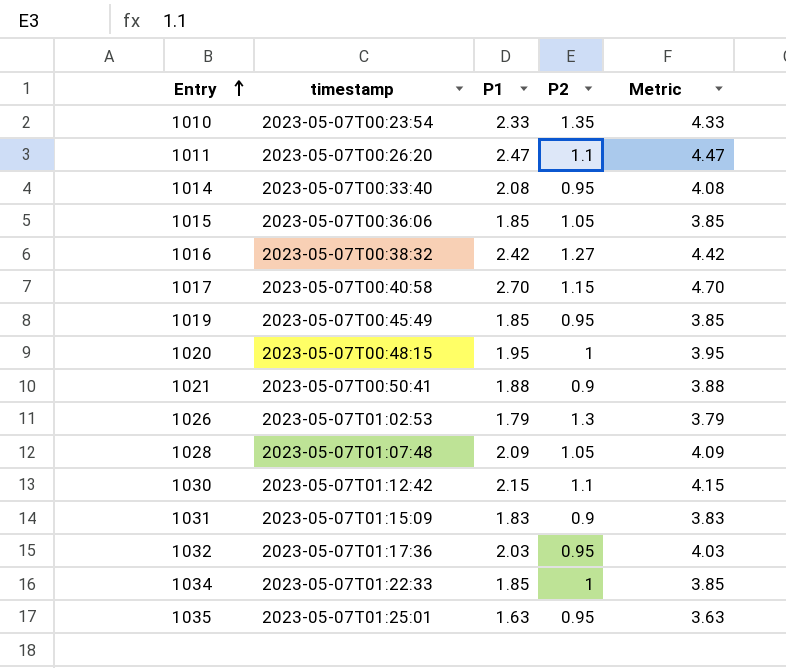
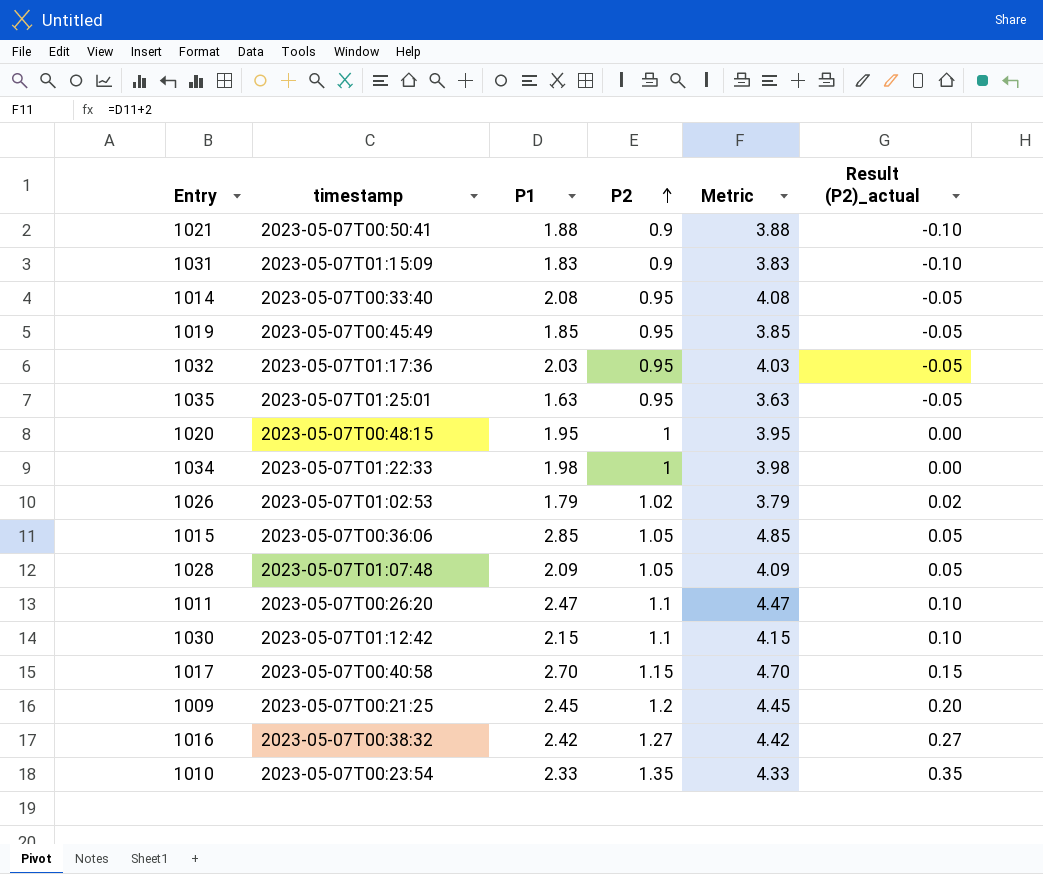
row order: Entry ascending -> P2 ascending
column Result (P2)_actual | formula: none -> [P2] - 1
1034 | P1: 1.85 -> 1.98
1034 | Metric: 3.85 -> 3.98
1026 | P2: 1.3 -> 1.02
1015 | P1: 1.85 -> 2.85
1015 | Metric: 3.85 -> 4.85
row 1009: none -> 2023-05-07T00:21:25 | 2.45 | 1.2 | 4.45 | 0.20

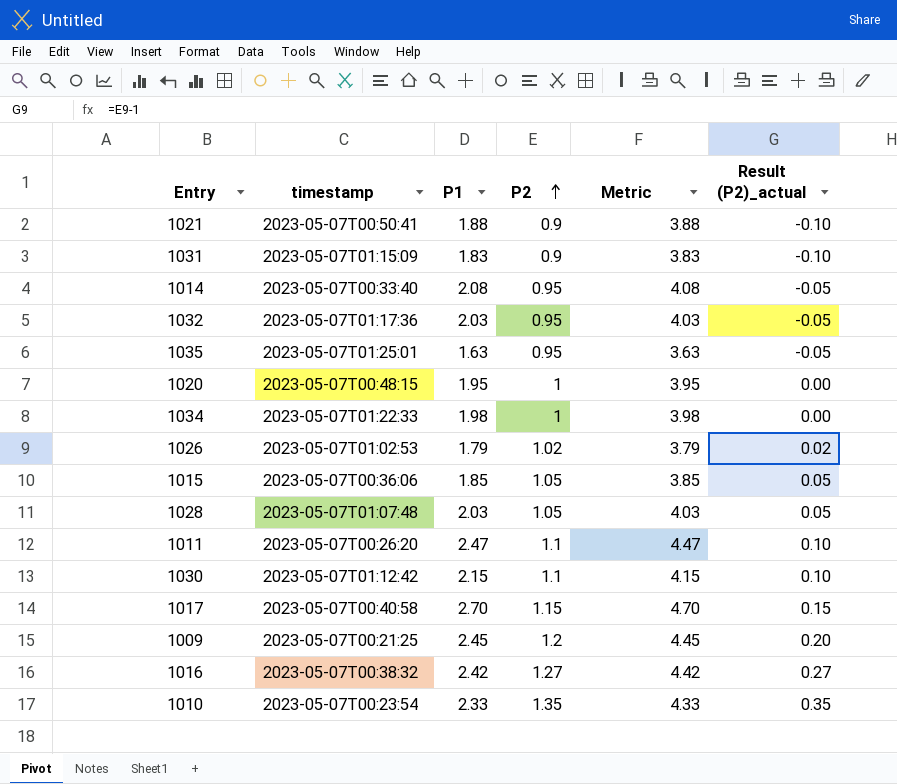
row 1019: 2023-05-07T00:45:49 | 1.85 | 0.95 | 3.85 | -0.05 -> none
1015 | P1: 2.85 -> 1.85
1015 | Metric: 4.85 -> 3.85
1028 | P1: 2.09 -> 2.03
1028 | Metric: 4.09 -> 4.03

